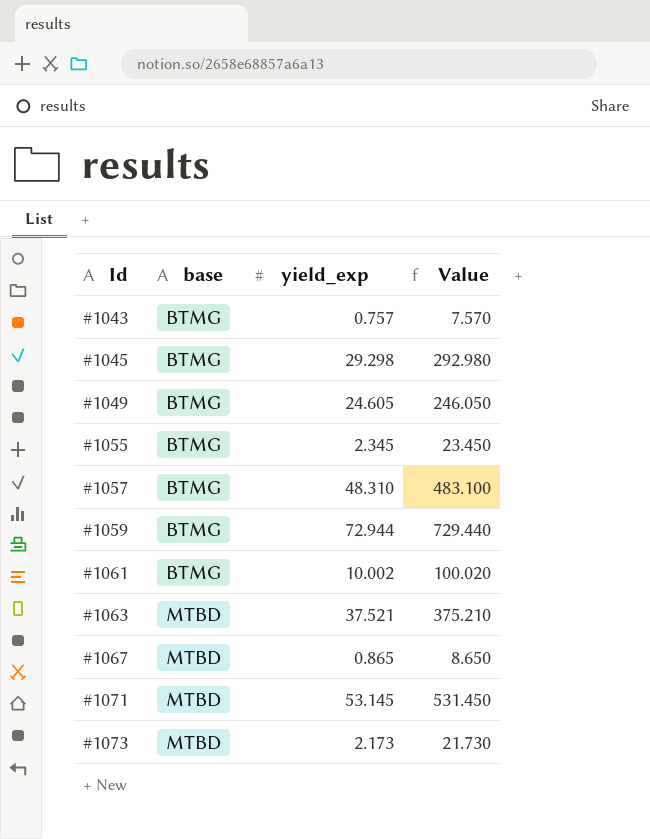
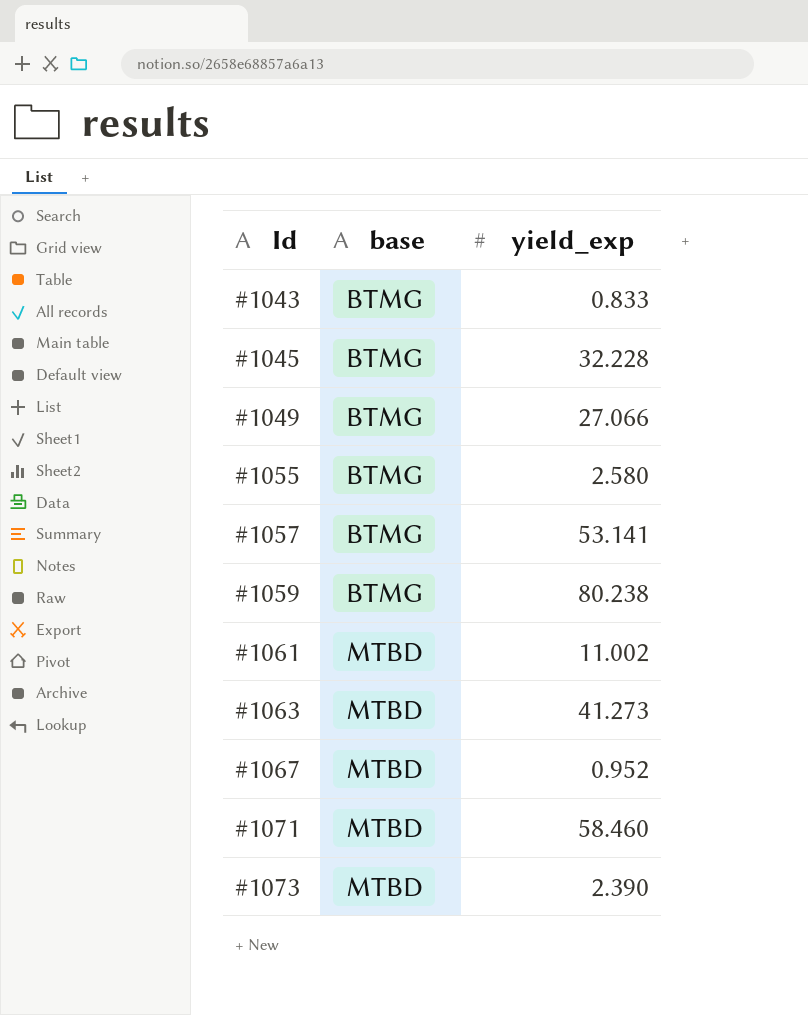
column Value | formula: [yield_exp] * 10 -> none
#1043 | yield_exp: 0.757 -> 0.833
#1045 | yield_exp: 29.298 -> 32.228
#1049 | yield_exp: 24.605 -> 27.066
#1055 | yield_exp: 2.345 -> 2.580
#1057 | yield_exp: 48.310 -> 53.141
#1059 | yield_exp: 72.944 -> 80.238
#1061 | base: BTMG -> MTBD
#1061 | yield_exp: 10.002 -> 11.002
#1063 | yield_exp: 37.521 -> 41.273
#1067 | yield_exp: 0.865 -> 0.952
#1071 | yield_exp: 53.145 -> 58.460
#1073 | yield_exp: 2.173 -> 2.390

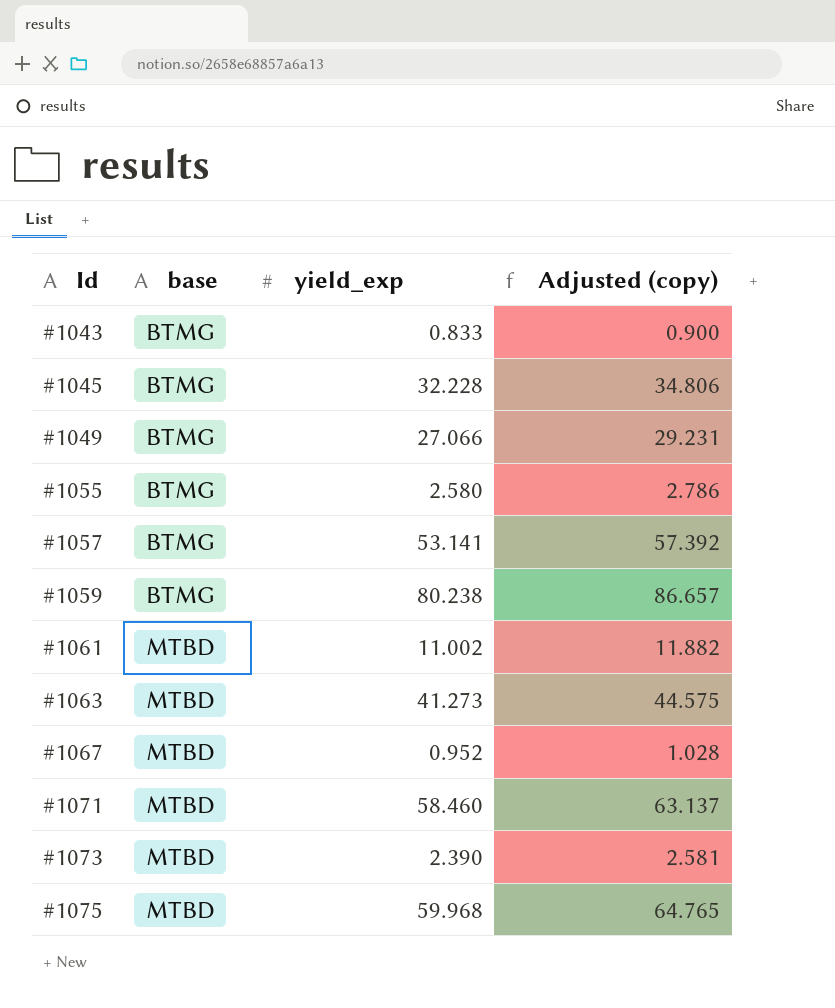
column Adjusted (copy) | formula: none -> [yield_exp] * 1.08
row #1075: none -> MTBD | 59.968 | 64.765

